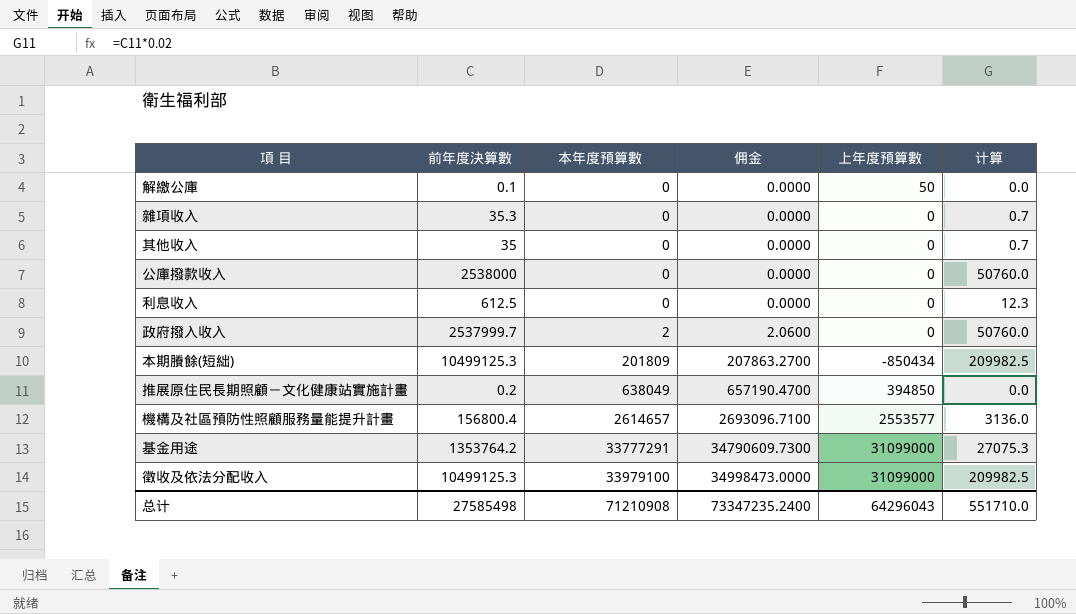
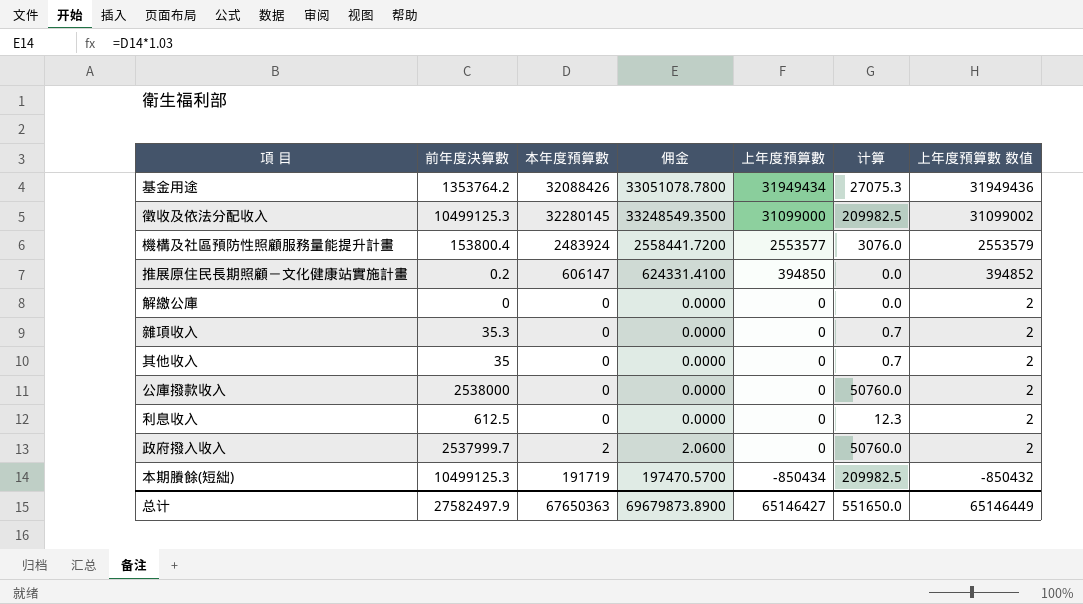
row order: 本年度預算數 ascending -> 上年度預算數 descending
column 上年度預算數 数值 | formula: none -> [上年度預算數] + 2
基金用途 | 本年度預算數: 33777291 -> 32088426
基金用途 | 佣金: 34790609.7300 -> 33051078.7800
基金用途 | 上年度預算數: 31099000 -> 31949434
徵收及依法分配收入 | 本年度預算數: 33979100 -> 32280145
徵收及依法分配收入 | 佣金: 34998473.0000 -> 33248549.3500
機構及社區預防性照顧服務量能提升計畫 | 前年度決算數: 156800.4 -> 153800.4
機構及社區預防性照顧服務量能提升計畫 | 本年度預算數: 2614657 -> 2483924
機構及社區預防性照顧服務量能提升計畫 | 佣金: 2693096.7100 -> 2558441.7200
機構及社區預防性照顧服務量能提升計畫 | 计算: 3136.0 -> 3076.0
推展原住民長期照顧－文化健康站實施計畫 | 本年度預算數: 638049 -> 606147
推展原住民長期照顧－文化健康站實施計畫 | 佣金: 657190.4700 -> 624331.4100
解繳公庫 | 前年度決算數: 0.1 -> 0
解繳公庫 | 上年度預算數: 50 -> 0
本期賸餘(短絀) | 本年度預算數: 201809 -> 191719
本期賸餘(短絀) | 佣金: 207863.2700 -> 197470.5700
总计 | 前年度決算數: 27585498 -> 27582497.9
总计 | 本年度預算數: 71210908 -> 67650363
总计 | 佣金: 73347235.2400 -> 69679873.8900
总计 | 上年度預算數: 64296043 -> 65146427
总计 | 计算: 551710.0 -> 551650.0

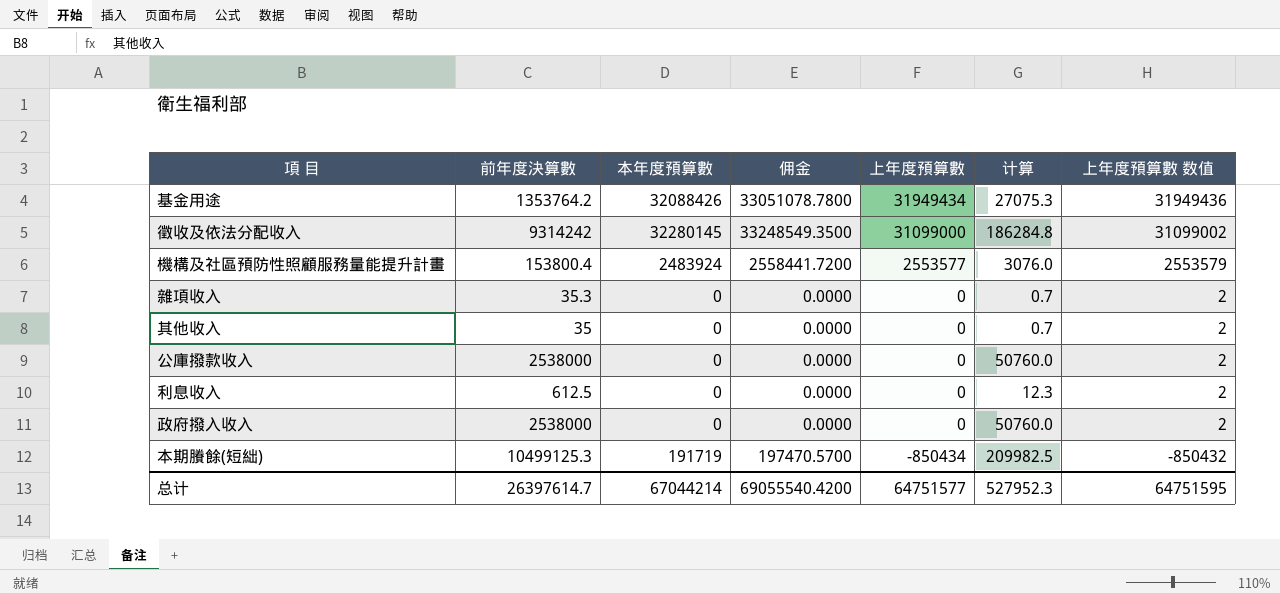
row 推展原住民長期照顧－文化健康站實施計畫: 0.2 | 606147 | 624331.4100 | 394850 | 0.0 | 394852 -> none
row 解繳公庫: 0 | 0 | 0.0000 | 0 | 0.0 | 2 -> none
徵收及依法分配收入 | 前年度決算數: 10499125.3 -> 9314242
徵收及依法分配收入 | 计算: 209982.5 -> 186284.8
政府撥入收入 | 前年度決算數: 2537999.7 -> 2538000
政府撥入收入 | 本年度預算數: 2 -> 0
政府撥入收入 | 佣金: 2.0600 -> 0.0000
总计 | 前年度決算數: 27582497.9 -> 26397614.7
总计 | 本年度預算數: 67650363 -> 67044214
总计 | 佣金: 69679873.8900 -> 69055540.4200
总计 | 上年度預算數: 65146427 -> 64751577
总计 | 计算: 551650.0 -> 527952.3
总计 | 上年度預算數 数值: 65146449 -> 64751595

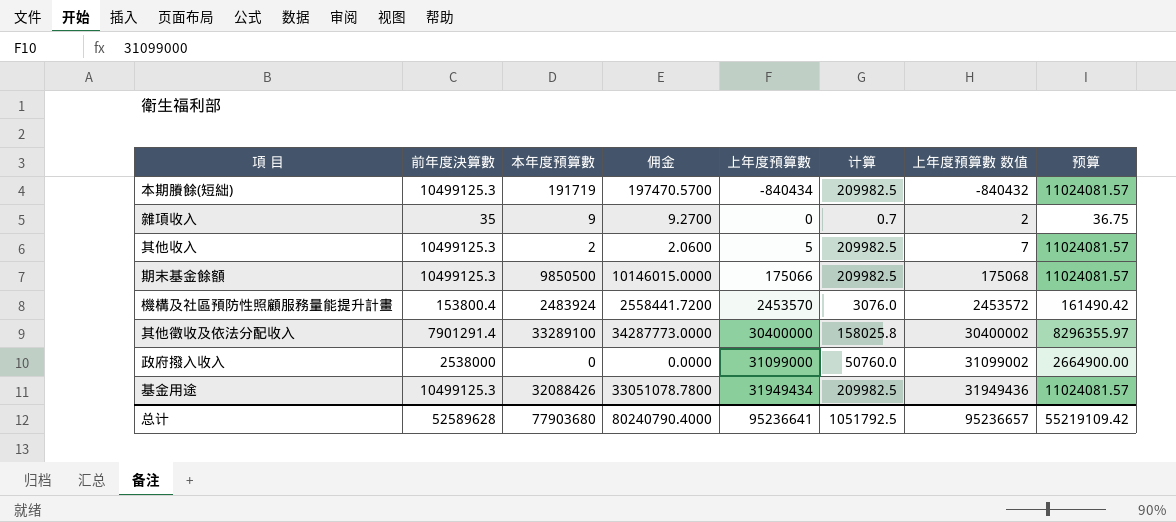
row order: 上年度預算數 descending -> 上年度預算數 ascending
column 预算 | formula: none -> [前年度決算數] * 1.05
row 徵收及依法分配收入: 9314242 | 32280145 | 33248549.3500 | 31099000 | 186284.8 | 31099002 -> none
row 公庫撥款收入: 2538000 | 0 | 0.0000 | 0 | 50760.0 | 2 -> none
row 利息收入: 612.5 | 0 | 0.0000 | 0 | 12.3 | 2 -> none
本期賸餘(短絀) | 上年度預算數: -850434 -> -840434
本期賸餘(短絀) | 上年度預算數 数值: -850432 -> -840432
雜項收入 | 前年度決算數: 35.3 -> 35
雜項收入 | 本年度預算數: 0 -> 9
雜項收入 | 佣金: 0.0000 -> 9.2700
其他收入 | 前年度決算數: 35 -> 10499125.3
其他收入 | 本年度預算數: 0 -> 2
其他收入 | 佣金: 0.0000 -> 2.0600
其他收入 | 上年度預算數: 0 -> 5
其他收入 | 计算: 0.7 -> 209982.5
其他收入 | 上年度預算數 数值: 2 -> 7
row 期末基金餘額: none -> 10499125.3 | 9850500 | 10146015.0000 | 175066 | 209982.5 | 175068 | 11024081.57
機構及社區預防性照顧服務量能提升計畫 | 上年度預算數: 2553577 -> 2453570
機構及社區預防性照顧服務量能提升計畫 | 上年度預算數 数值: 2553579 -> 2453572
row 其他徵收及依法分配收入: none -> 7901291.4 | 33289100 | 34287773.0000 | 30400000 | 158025.8 | 30400002 | 8296355.97
政府撥入收入 | 上年度預算數: 0 -> 31099000
政府撥入收入 | 上年度預算數 数值: 2 -> 31099002
基金用途 | 前年度決算數: 1353764.2 -> 10499125.3
基金用途 | 计算: 27075.3 -> 209982.5
总计 | 前年度決算數: 26397614.7 -> 52589628
总计 | 本年度預算數: 67044214 -> 77903680
总计 | 佣金: 69055540.4200 -> 80240790.4000
总计 | 上年度預算數: 64751577 -> 95236641
总计 | 计算: 527952.3 -> 1051792.5
总计 | 上年度預算數 数值: 64751595 -> 95236657

